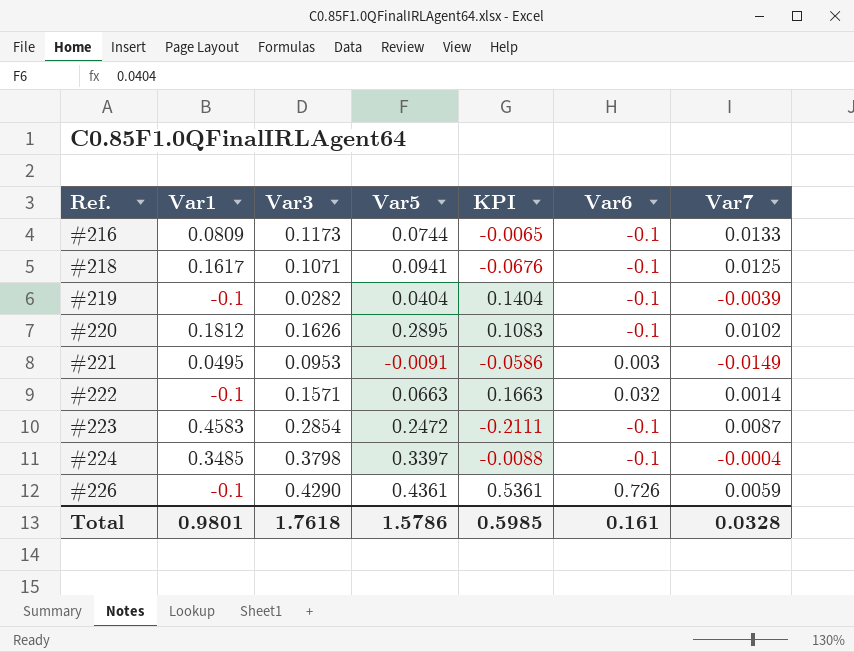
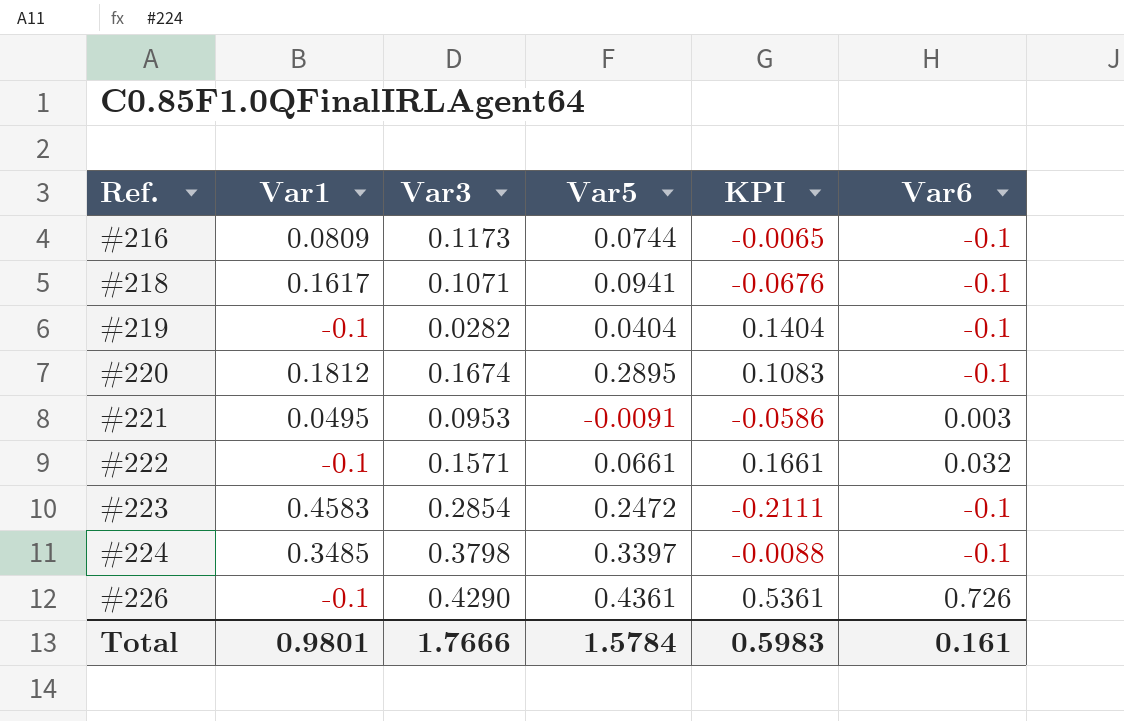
column Var7 | position: 7 -> none
#220 | Var3: 0.1626 -> 0.1674
#222 | Var5: 0.0663 -> 0.0661
#222 | KPI: 0.1663 -> 0.1661
Total | Var3: 1.7618 -> 1.7666
Total | Var5: 1.5786 -> 1.5784
Total | KPI: 0.5985 -> 0.5983

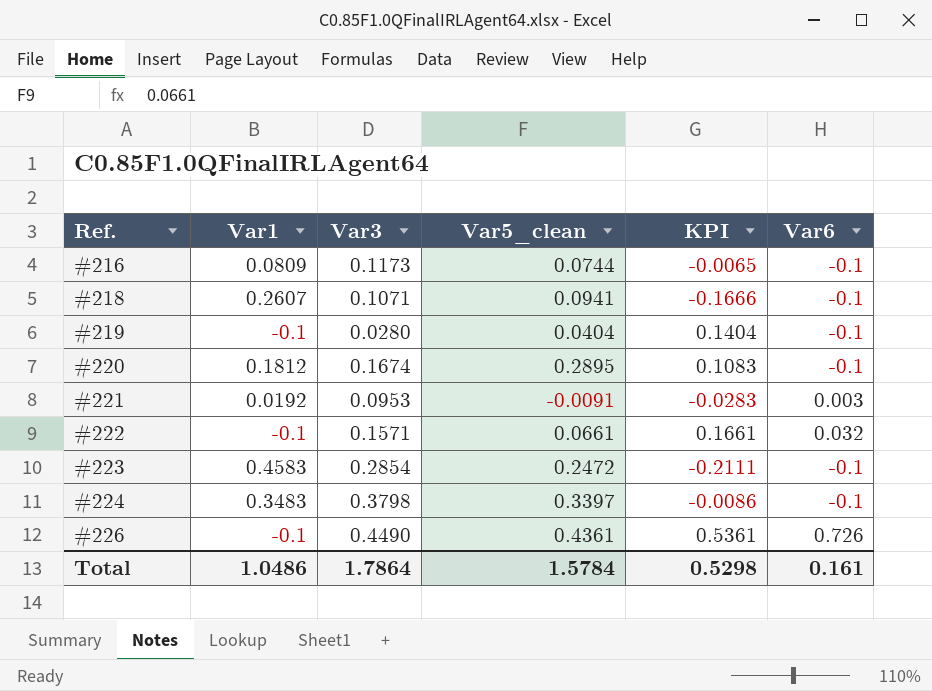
column name: Var5 -> Var5_clean
#218 | Var1: 0.1617 -> 0.2607
#218 | KPI: -0.0676 -> -0.1666
#219 | Var3: 0.0282 -> 0.0280
#221 | Var1: 0.0495 -> 0.0192
#221 | KPI: -0.0586 -> -0.0283
#224 | Var1: 0.3485 -> 0.3483
#224 | KPI: -0.0088 -> -0.0086
#226 | Var3: 0.4290 -> 0.4490
Total | Var1: 0.9801 -> 1.0486
Total | Var3: 1.7666 -> 1.7864
Total | KPI: 0.5983 -> 0.5298

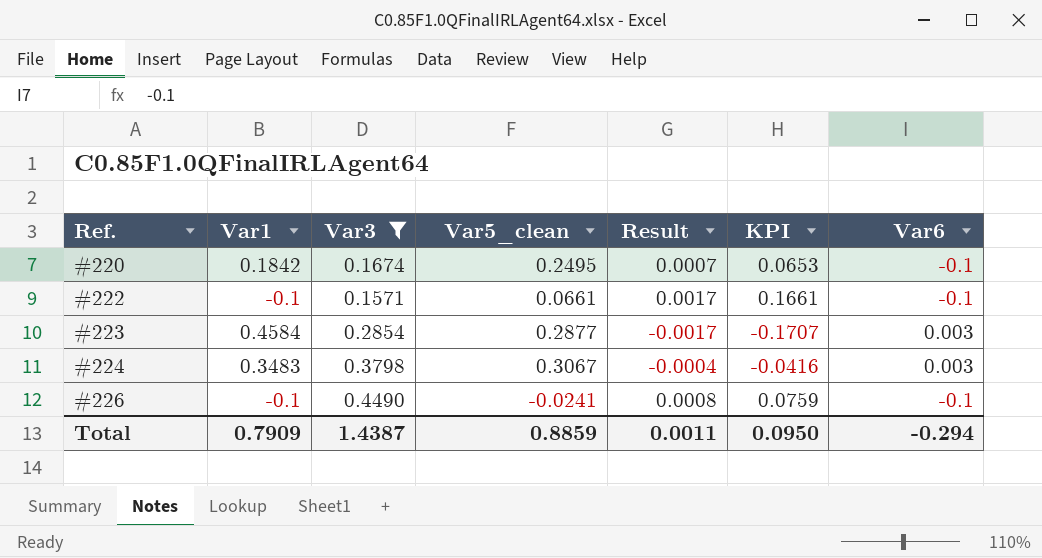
filter: none -> Var3 >= 0.1571
column Result | formula: none -> [KPI] * 0.01
#220 | Var1: 0.1812 -> 0.1842
#220 | Var5_clean: 0.2895 -> 0.2495
#220 | KPI: 0.1083 -> 0.0653
#222 | Var6: 0.032 -> -0.1
#223 | Var1: 0.4583 -> 0.4584
#223 | Var5_clean: 0.2472 -> 0.2877
#223 | KPI: -0.2111 -> -0.1707
#223 | Var6: -0.1 -> 0.003
#224 | Var5_clean: 0.3397 -> 0.3067
#224 | KPI: -0.0086 -> -0.0416
#224 | Var6: -0.1 -> 0.003
#226 | Var5_clean: 0.4361 -> -0.0241
#226 | KPI: 0.5361 -> 0.0759
#226 | Var6: 0.726 -> -0.1
Total | Var1: 1.0486 -> 0.7909
Total | Var3: 1.7864 -> 1.4387
Total | Var5_clean: 1.5784 -> 0.8859
Total | KPI: 0.5298 -> 0.0950
Total | Var6: 0.161 -> -0.294

